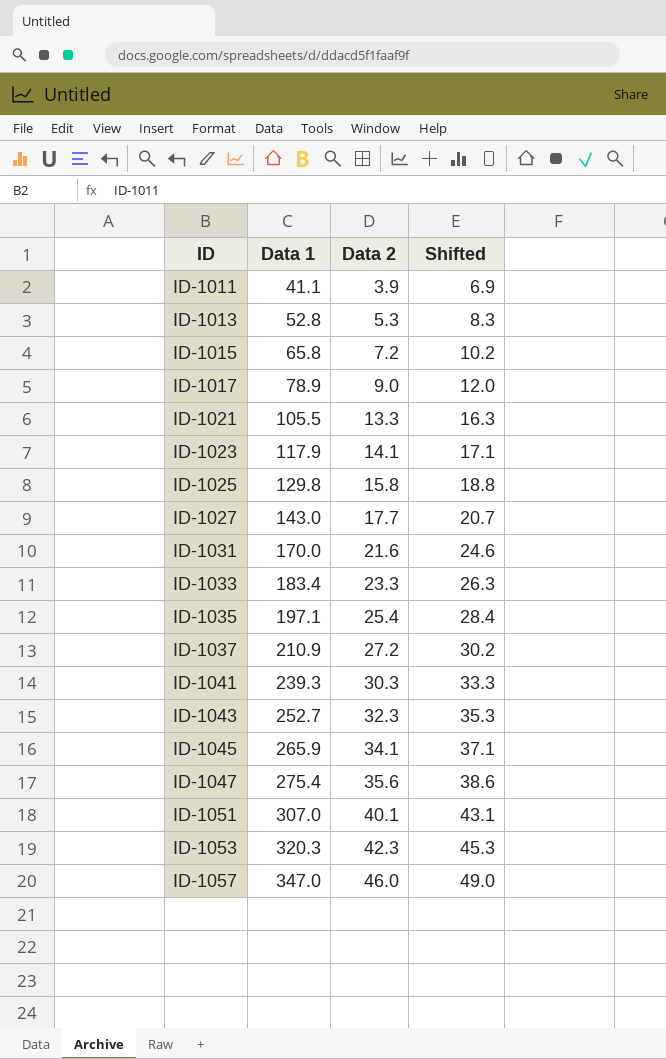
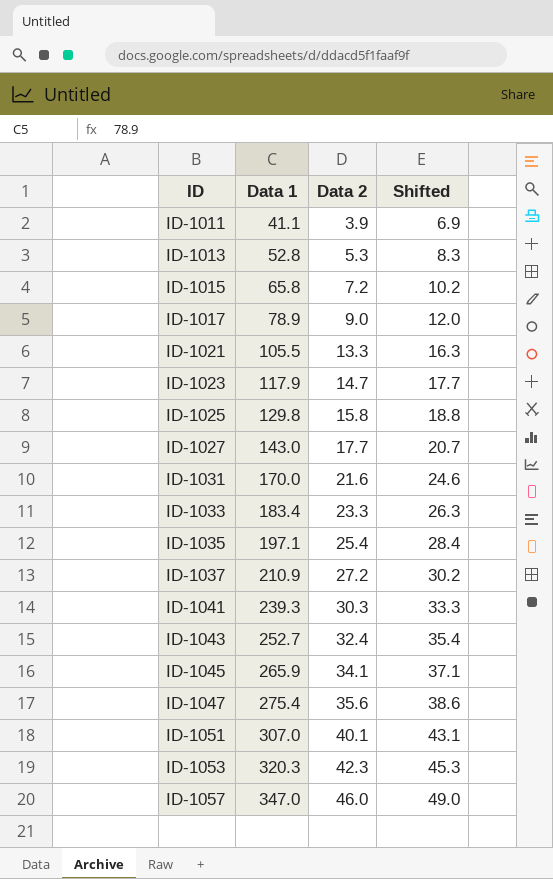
ID-1023 | Data 2: 14.1 -> 14.7
ID-1023 | Shifted: 17.1 -> 17.7
ID-1043 | Data 2: 32.3 -> 32.4
ID-1043 | Shifted: 35.3 -> 35.4

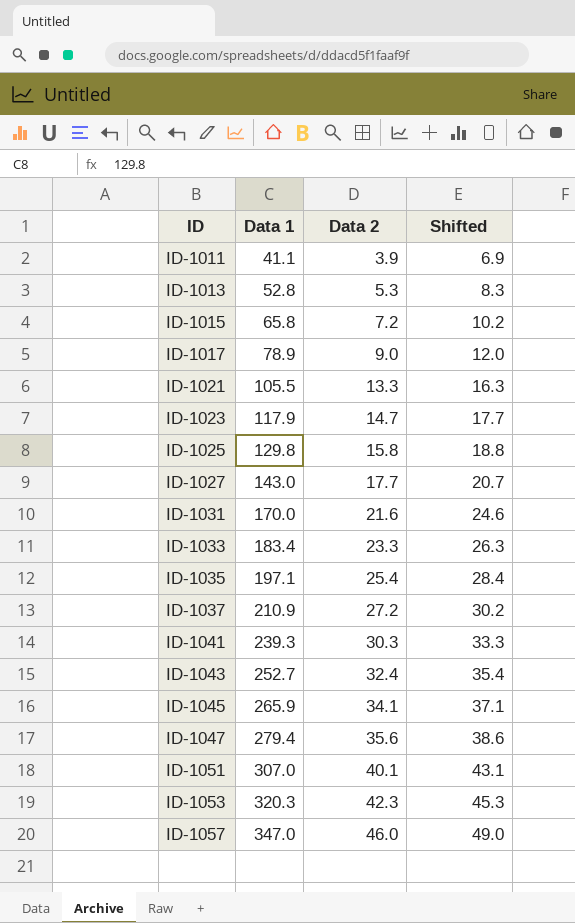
ID-1047 | Data 1: 275.4 -> 279.4

